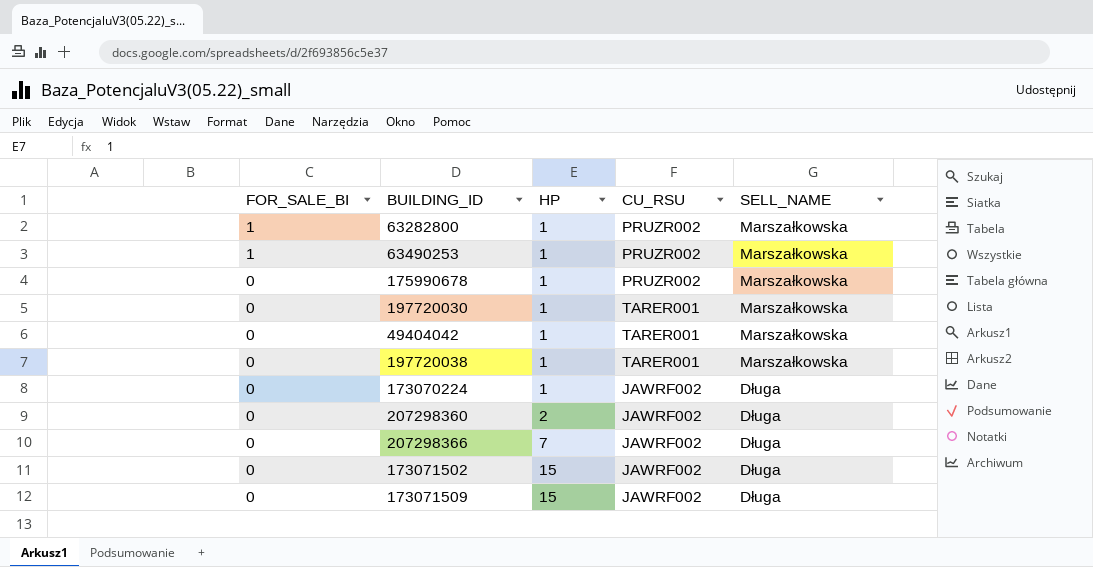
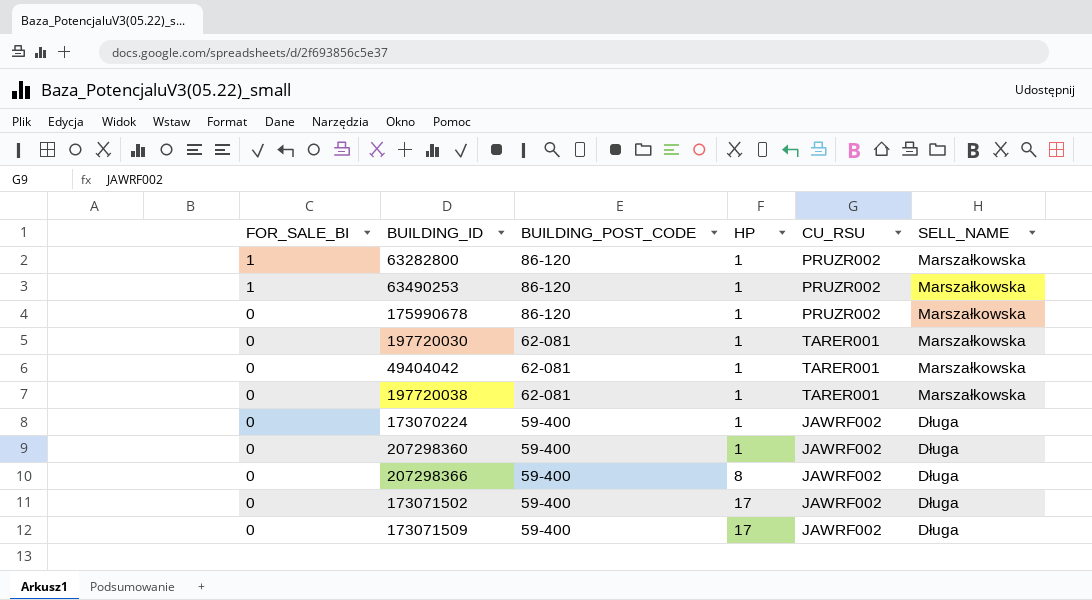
column BUILDING_POST_CODE | position: none -> 3
207298360 | HP: 2 -> 1
207298366 | HP: 7 -> 8
173071502 | HP: 15 -> 17
173071509 | HP: 15 -> 17

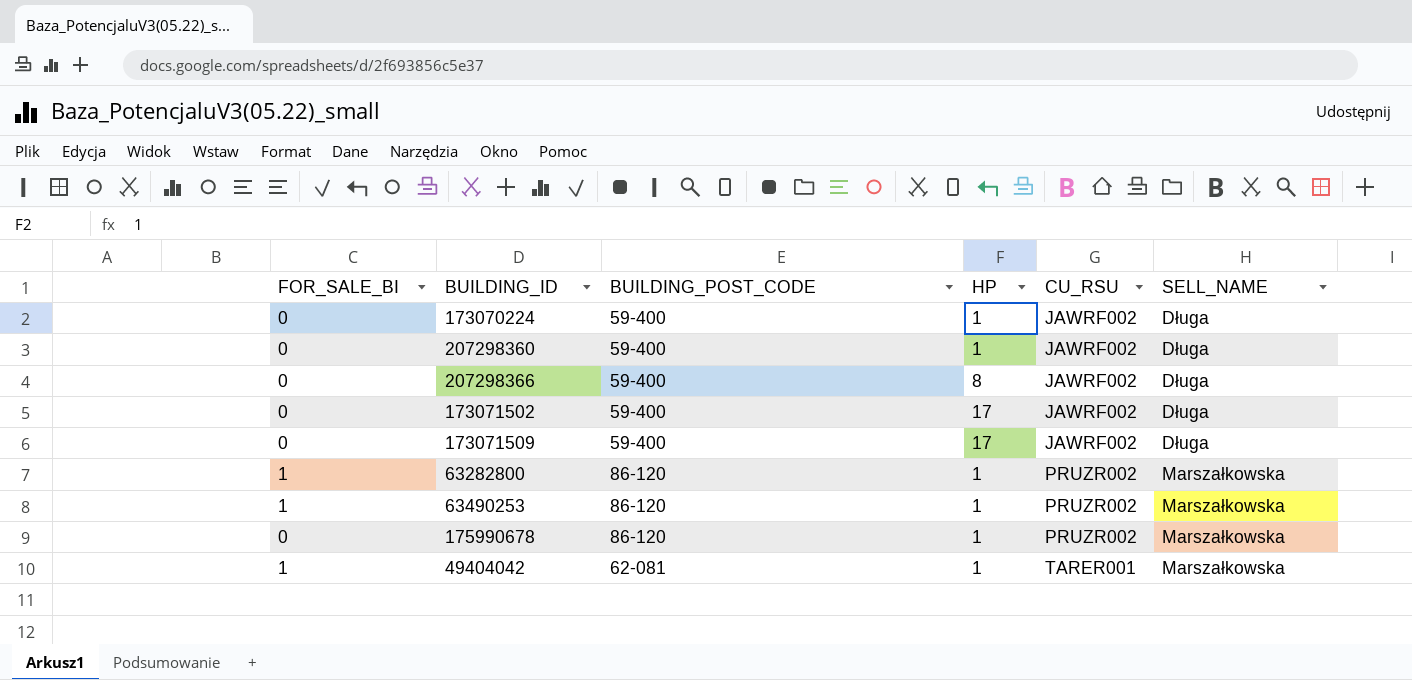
row order: FOR_SALE_BI descending -> CU_RSU ascending
row 197720030: 0 | 62-081 | 1 | TARER001 | Marszałkowska -> none
row 197720038: 0 | 62-081 | 1 | TARER001 | Marszałkowska -> none
49404042 | FOR_SALE_BI: 0 -> 1

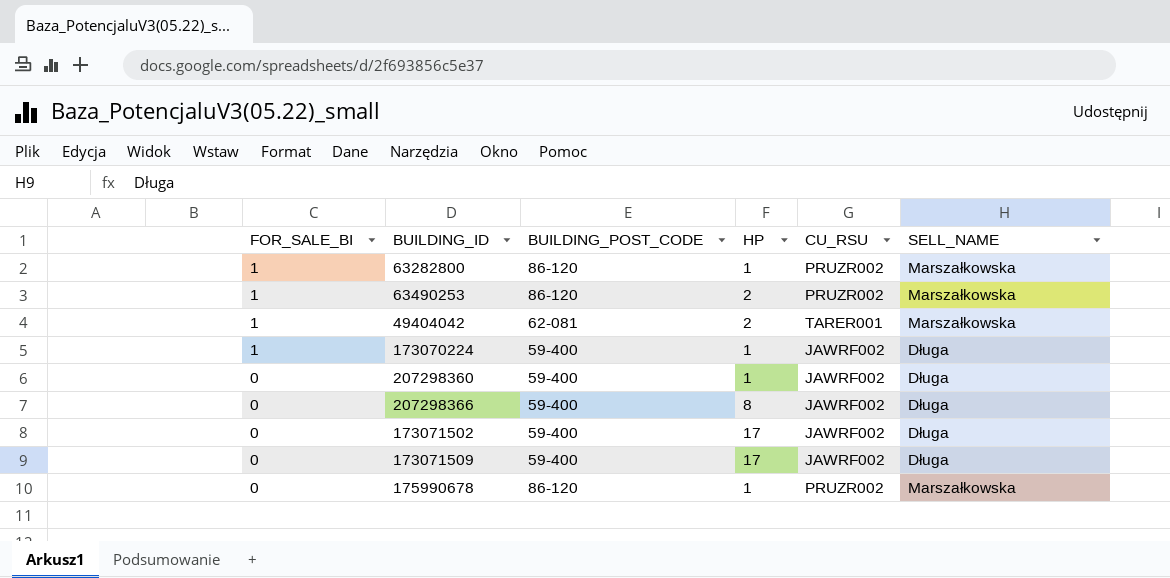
row order: CU_RSU ascending -> FOR_SALE_BI descending
63490253 | HP: 1 -> 2
49404042 | HP: 1 -> 2
173070224 | FOR_SALE_BI: 0 -> 1

